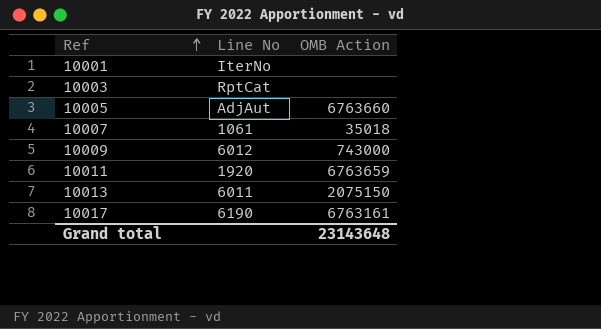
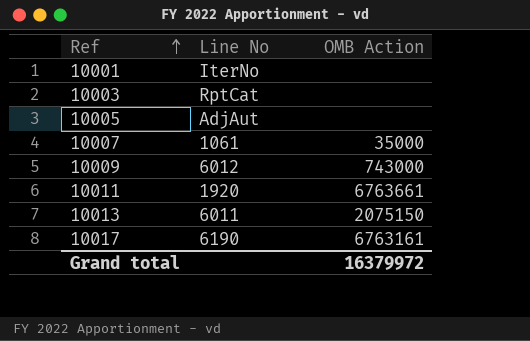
10005 | OMB Action: 6763660 -> none
10007 | OMB Action: 35018 -> 35000
10011 | OMB Action: 6763659 -> 6763661
Grand total | OMB Action: 23143648 -> 16379972

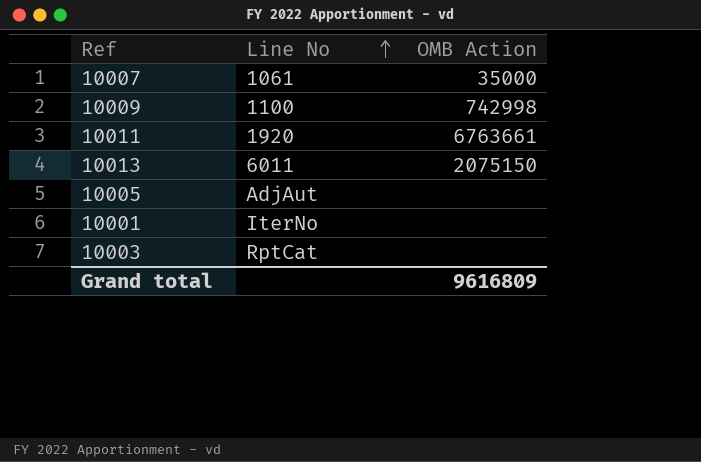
row order: Ref ascending -> Line No ascending
row 10017: 6190 | 6763161 -> none
10009 | Line No: 6012 -> 1100
10009 | OMB Action: 743000 -> 742998
Grand total | OMB Action: 16379972 -> 9616809

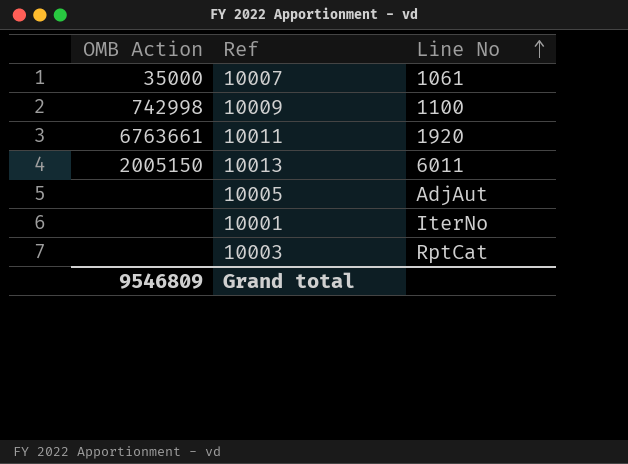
column OMB Action | position: 3 -> 1
10013 | OMB Action: 2075150 -> 2005150
Grand total | OMB Action: 9616809 -> 9546809

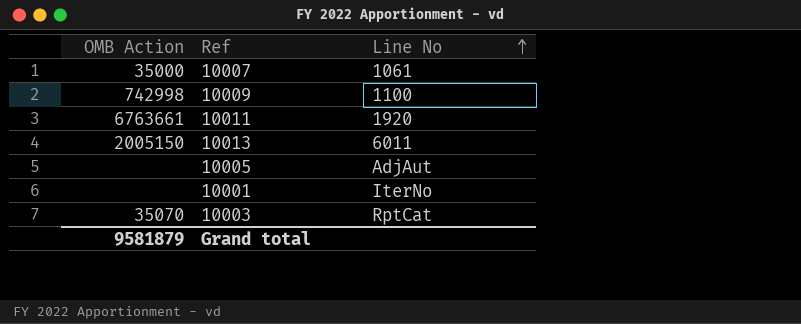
10003 | OMB Action: none -> 35070
Grand total | OMB Action: 9546809 -> 9581879

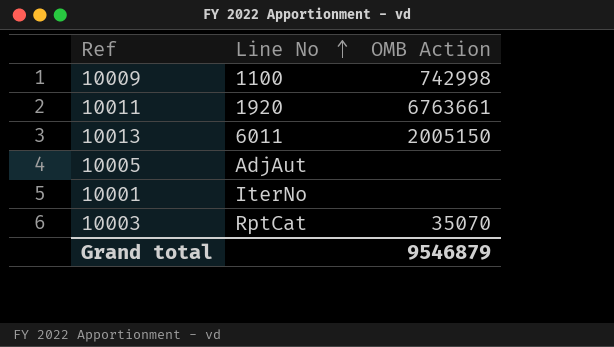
column OMB Action | position: 1 -> 3
row 10007: 35000 | 1061 -> none
Grand total | OMB Action: 9581879 -> 9546879

